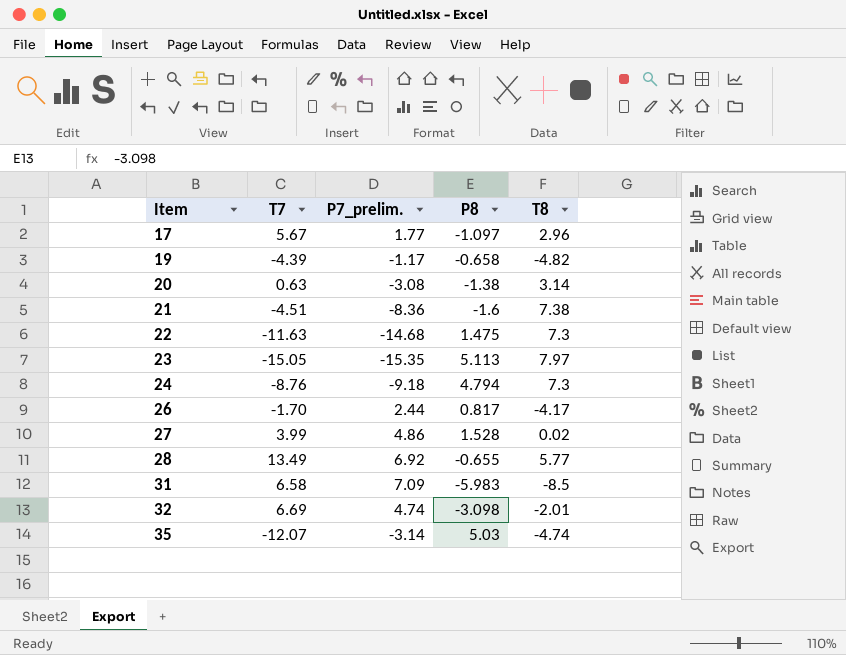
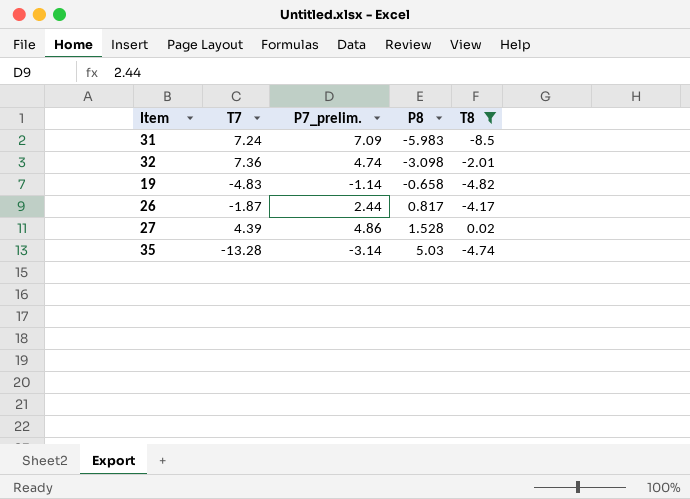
filter: none -> T8 <= 0.02
row order: Item ascending -> P8 ascending
31 | T7: 6.58 -> 7.24
32 | T7: 6.69 -> 7.36
19 | T7: -4.39 -> -4.83
19 | P7_prelim.: -1.17 -> -1.14
26 | T7: -1.70 -> -1.87
27 | T7: 3.99 -> 4.39
35 | T7: -12.07 -> -13.28

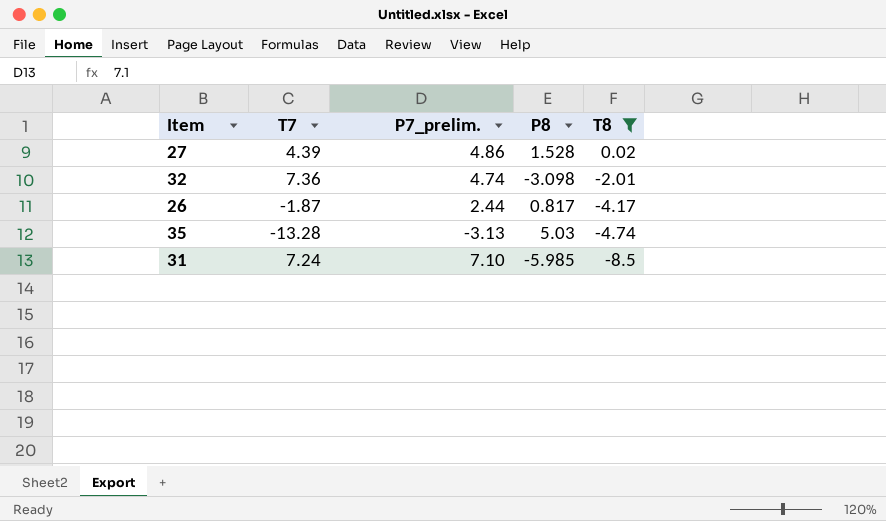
row order: P8 ascending -> T8 descending
row 19: -4.83 | -1.14 | -0.658 | -4.82 -> none
35 | P7_prelim.: -3.14 -> -3.13
31 | P7_prelim.: 7.09 -> 7.10
31 | P8: -5.983 -> -5.985

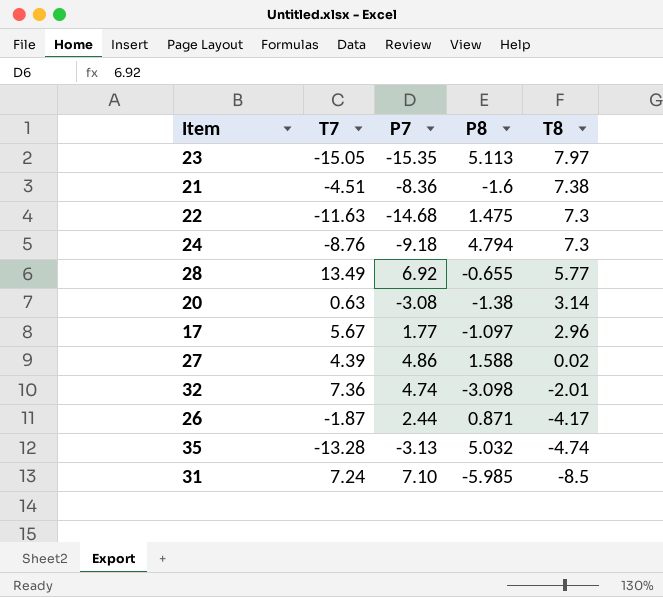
filter: T8 <= 0.02 -> none
column name: P7_prelim. -> P7
27 | P8: 1.528 -> 1.588
26 | P8: 0.817 -> 0.871
35 | P8: 5.03 -> 5.032

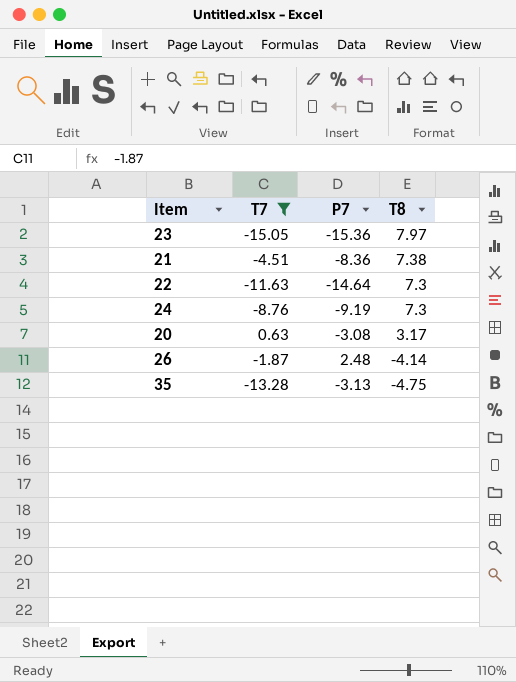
filter: none -> T7 <= 0.63
column P8 | position: 4 -> none
23 | P7: -15.35 -> -15.36
22 | P7: -14.68 -> -14.64
24 | P7: -9.18 -> -9.19
20 | T8: 3.14 -> 3.17
26 | P7: 2.44 -> 2.48
26 | T8: -4.17 -> -4.14
35 | T8: -4.74 -> -4.75

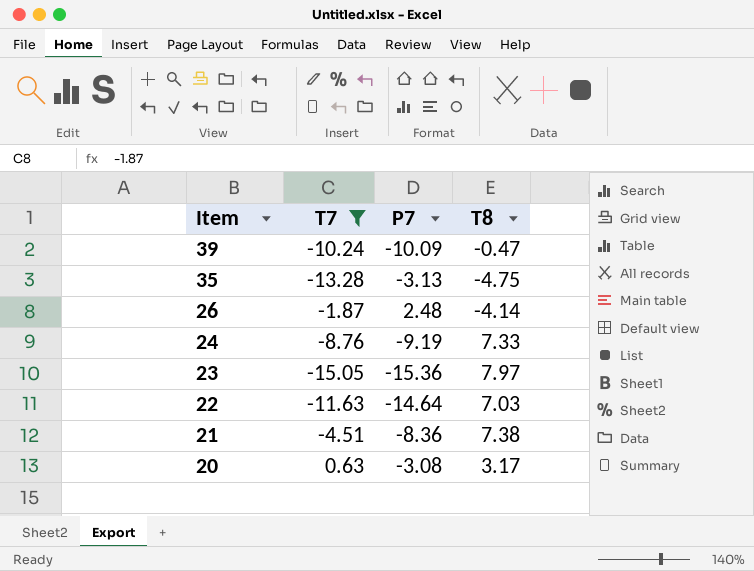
row order: T8 descending -> Item descending
row 39: none -> -10.24 | -10.09 | -0.47
24 | T8: 7.3 -> 7.33
22 | T8: 7.3 -> 7.03

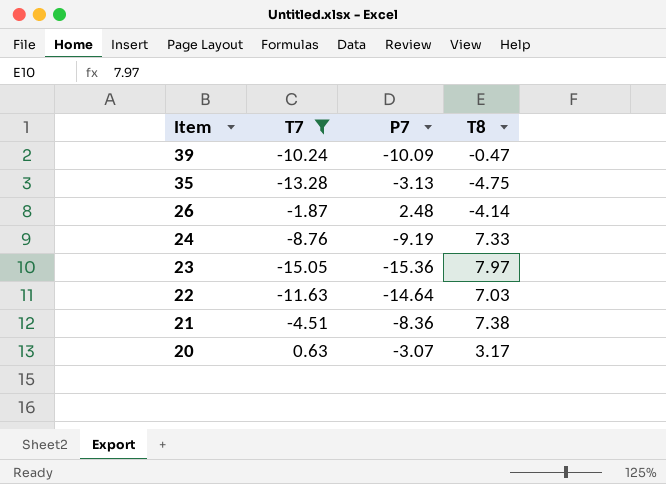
20 | P7: -3.08 -> -3.07

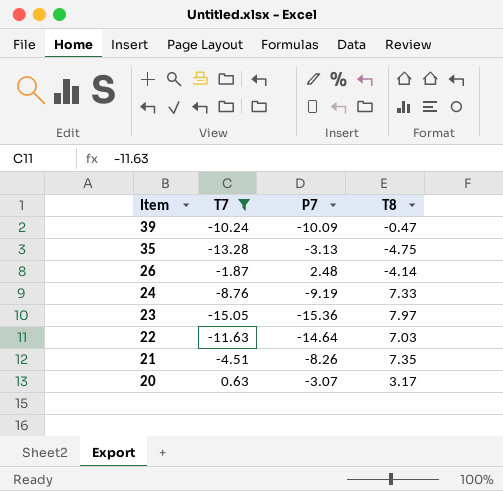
21 | P7: -8.36 -> -8.26
21 | T8: 7.38 -> 7.35

